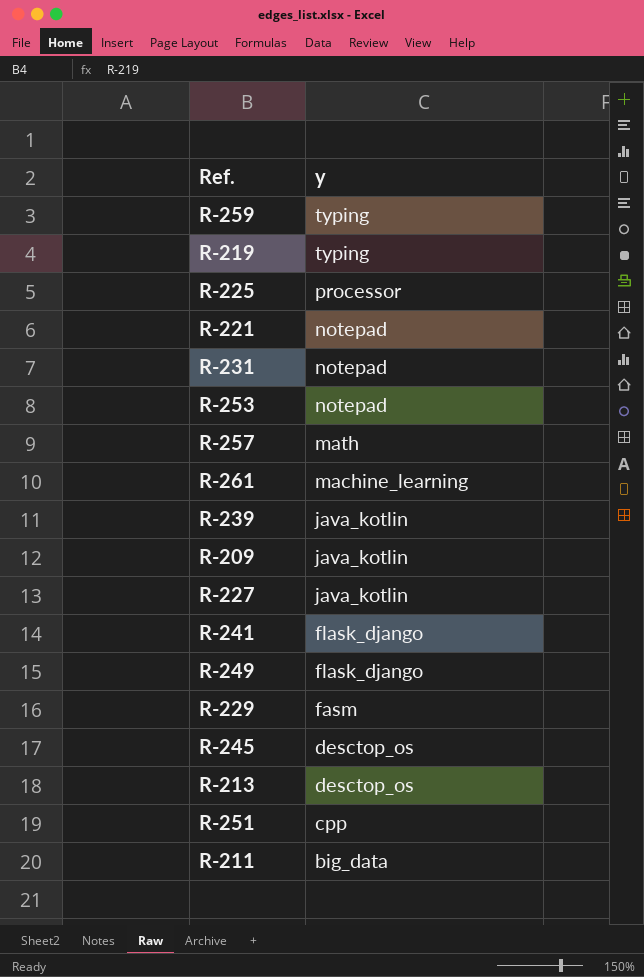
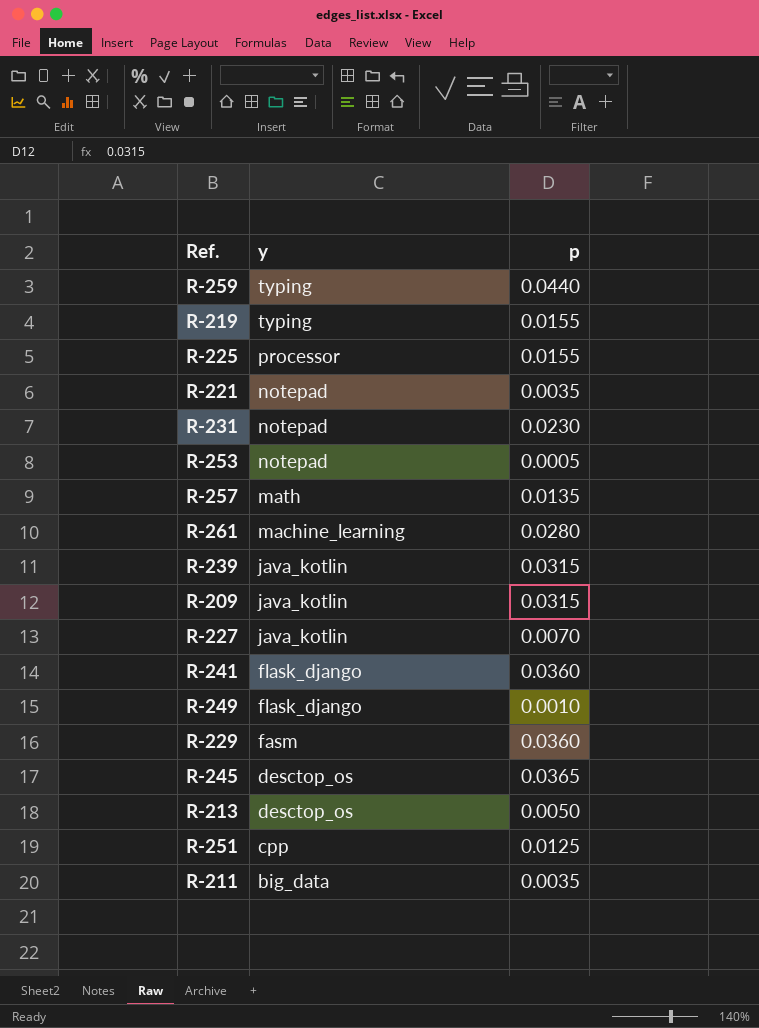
column p | position: none -> 3

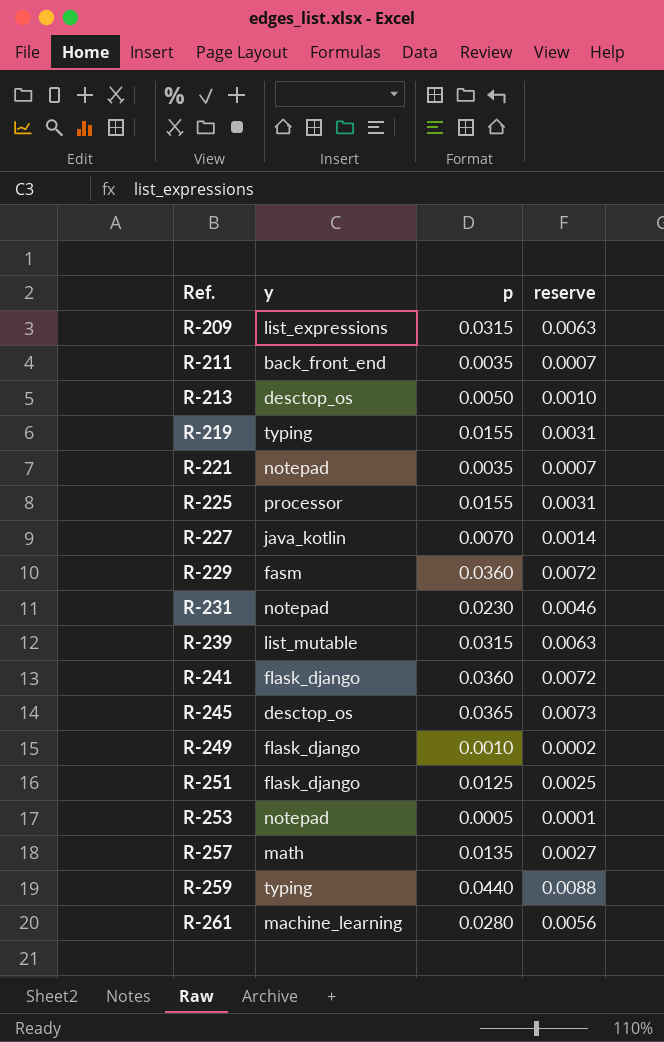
row order: y descending -> Ref. ascending
column reserve | formula: none -> [p] * 0.2
R-209 | y: java_kotlin -> list_expressions
R-211 | y: big_data -> back_front_end
R-239 | y: java_kotlin -> list_mutable
R-251 | y: cpp -> flask_django

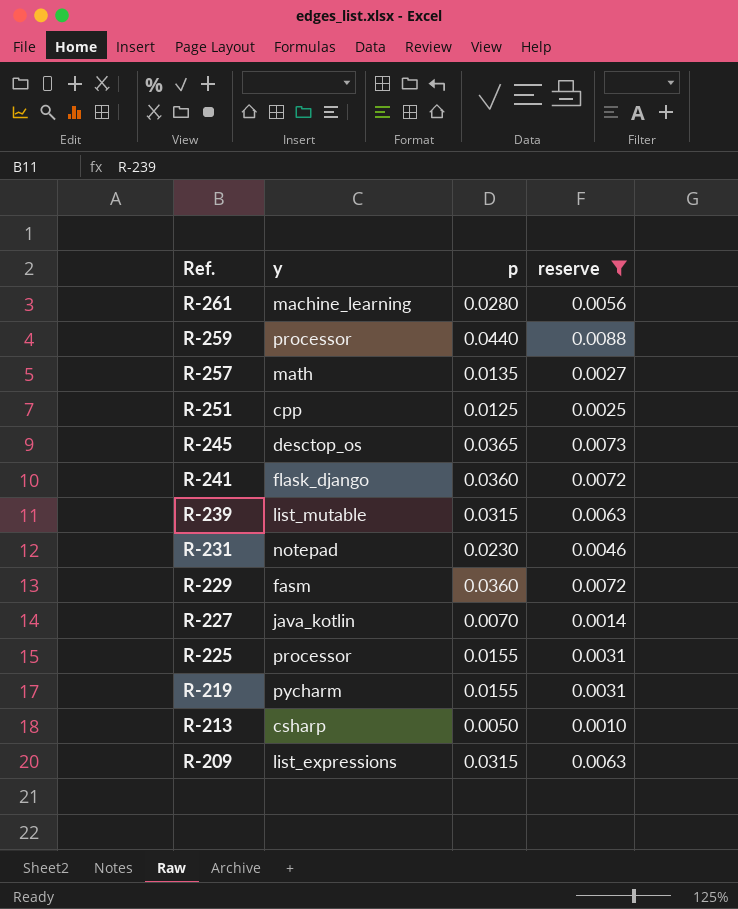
filter: none -> reserve >= 0.0010
row order: Ref. ascending -> Ref. descending
R-259 | y: typing -> processor
R-251 | y: flask_django -> cpp
R-219 | y: typing -> pycharm
R-213 | y: desctop_os -> csharp

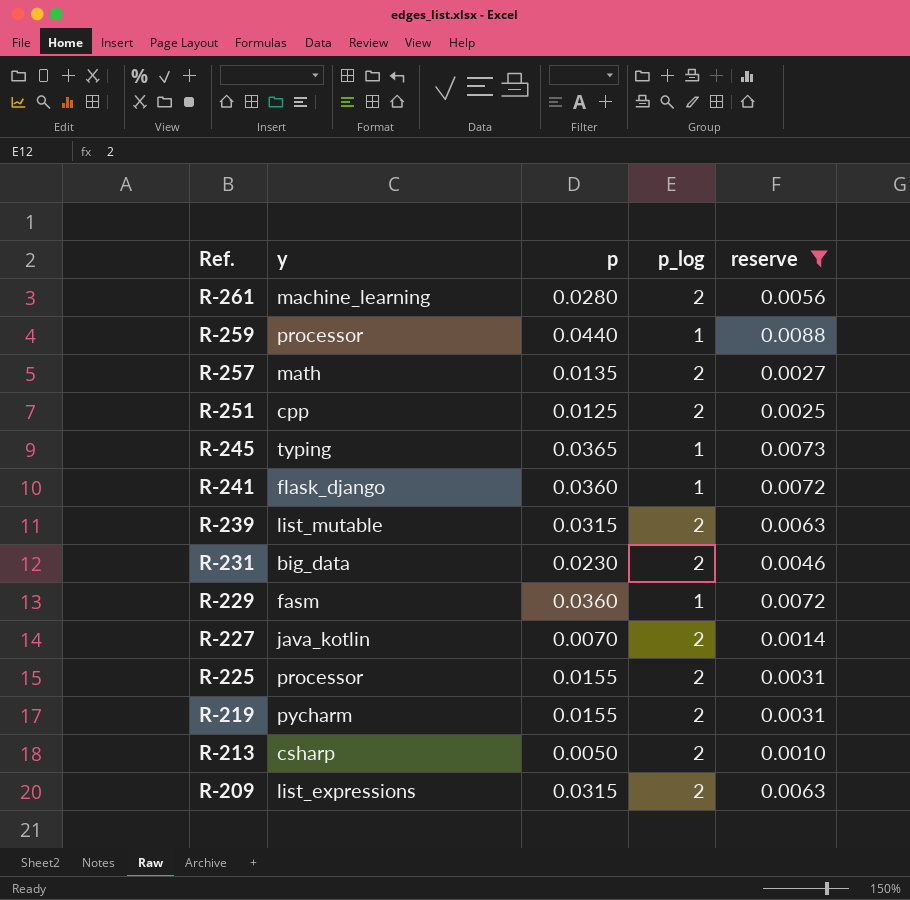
column p_log | position: none -> 4
R-245 | y: desctop_os -> typing
R-231 | y: notepad -> big_data

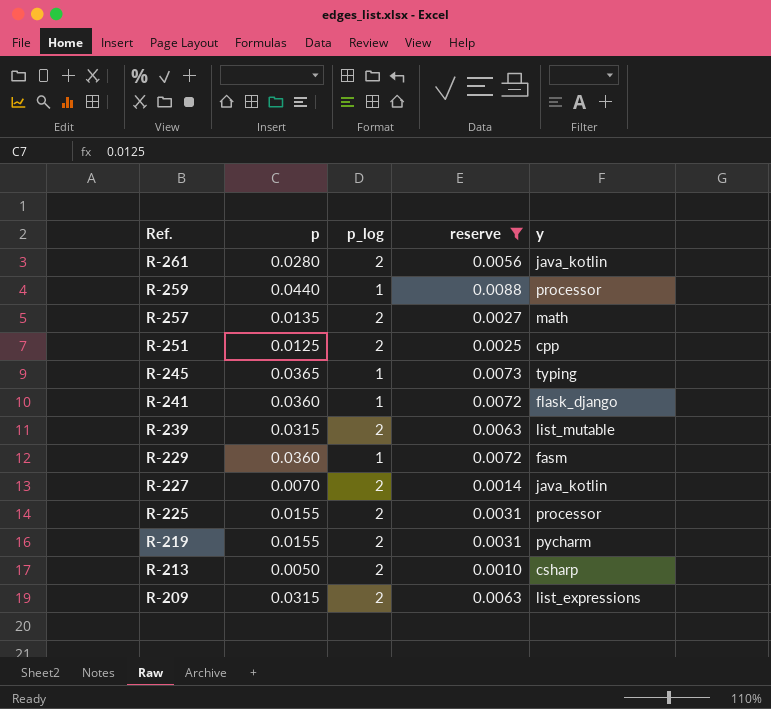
column y | position: 2 -> 5
row R-231: big_data | 0.0230 | 2 | 0.0046 -> none
R-261 | y: machine_learning -> java_kotlin

